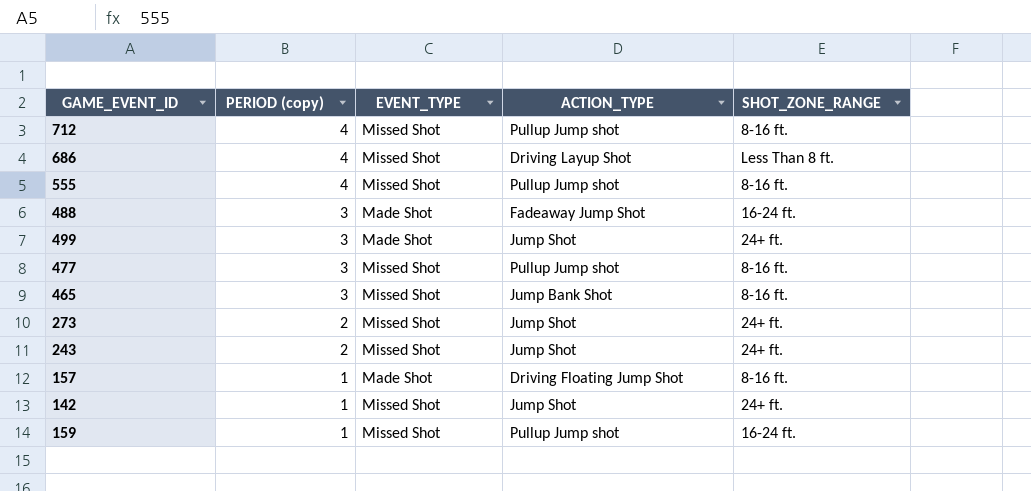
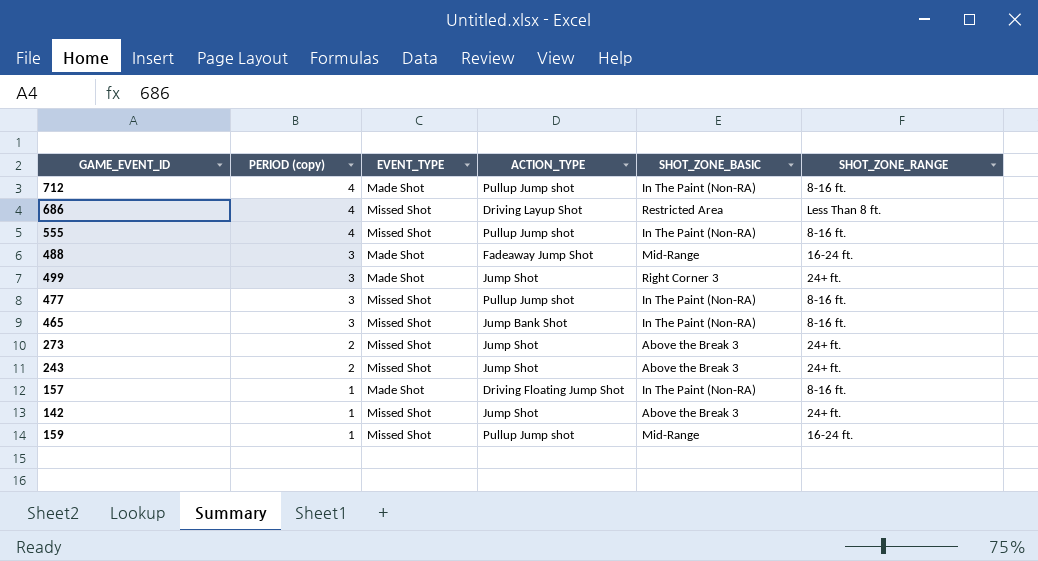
column SHOT_ZONE_BASIC | position: none -> 5
712 | EVENT_TYPE: Missed Shot -> Made Shot

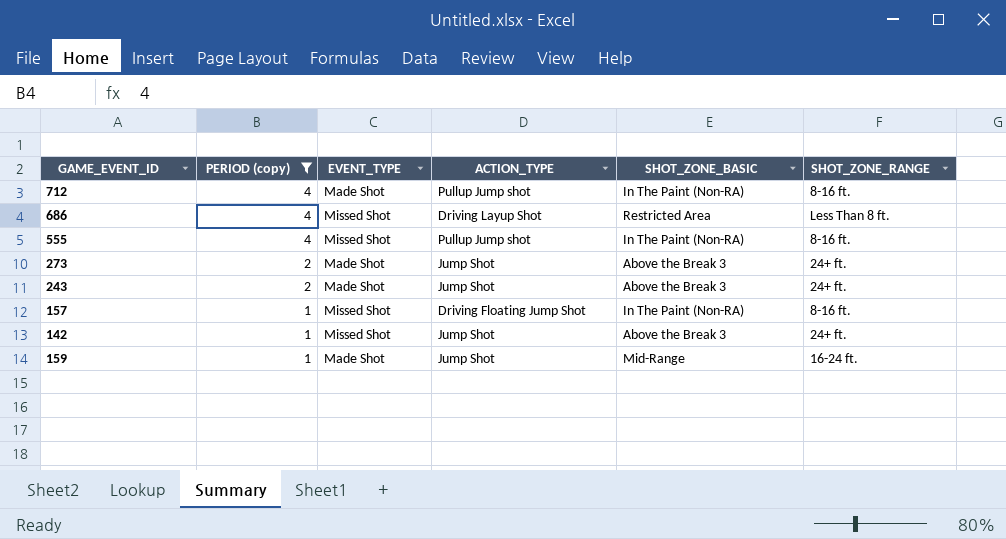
filter: none -> PERIOD (copy) != 3
273 | EVENT_TYPE: Missed Shot -> Made Shot
243 | EVENT_TYPE: Missed Shot -> Made Shot
157 | EVENT_TYPE: Made Shot -> Missed Shot
159 | EVENT_TYPE: Missed Shot -> Made Shot
159 | ACTION_TYPE: Pullup Jump shot -> Jump Shot

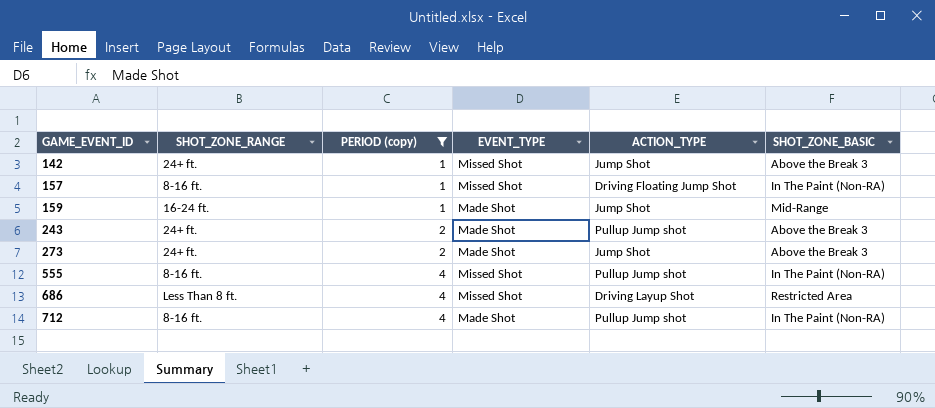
row order: PERIOD (copy) descending -> GAME_EVENT_ID ascending
column SHOT_ZONE_RANGE | position: 6 -> 2
243 | ACTION_TYPE: Jump Shot -> Pullup Jump shot

